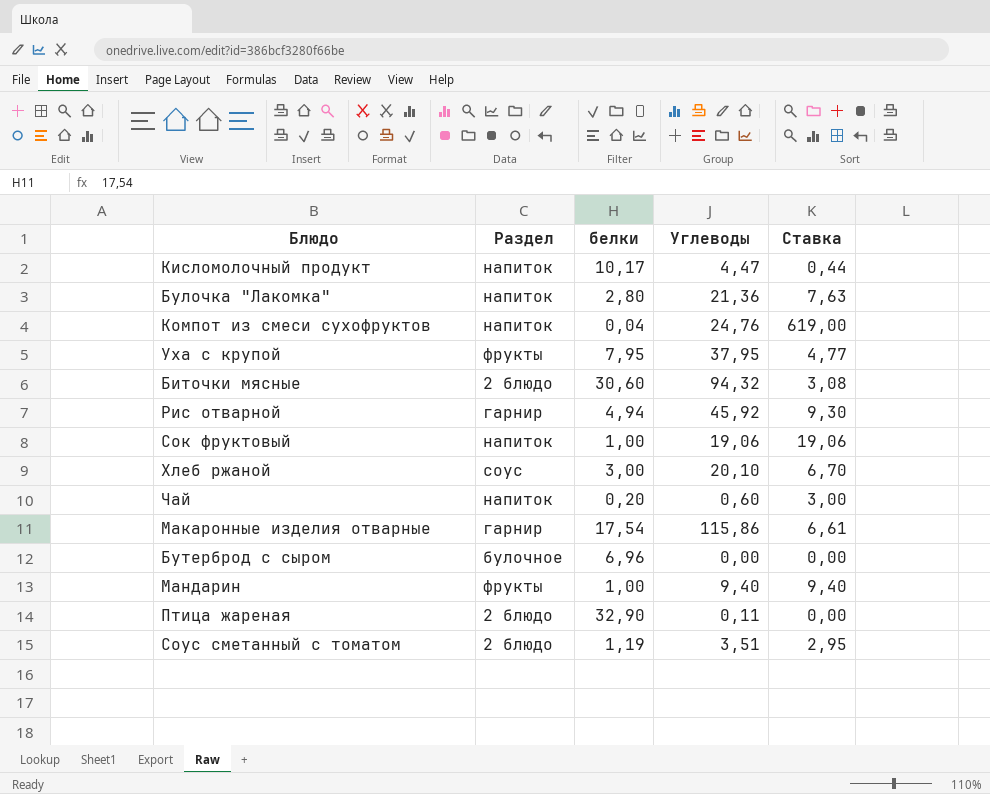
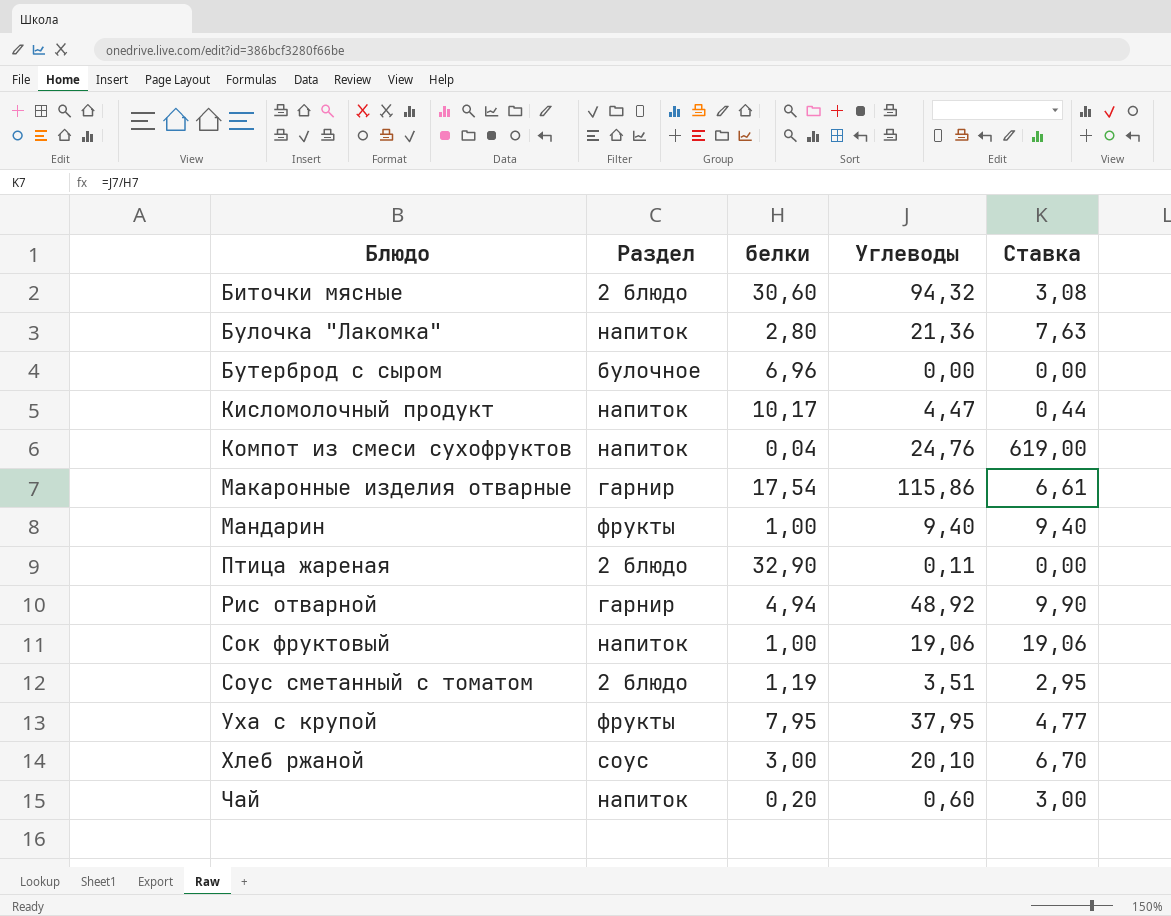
row order: none -> Блюдо ascending
Рис отварной | Углеводы: 45,92 -> 48,92
Рис отварной | Ставка: 9,30 -> 9,90

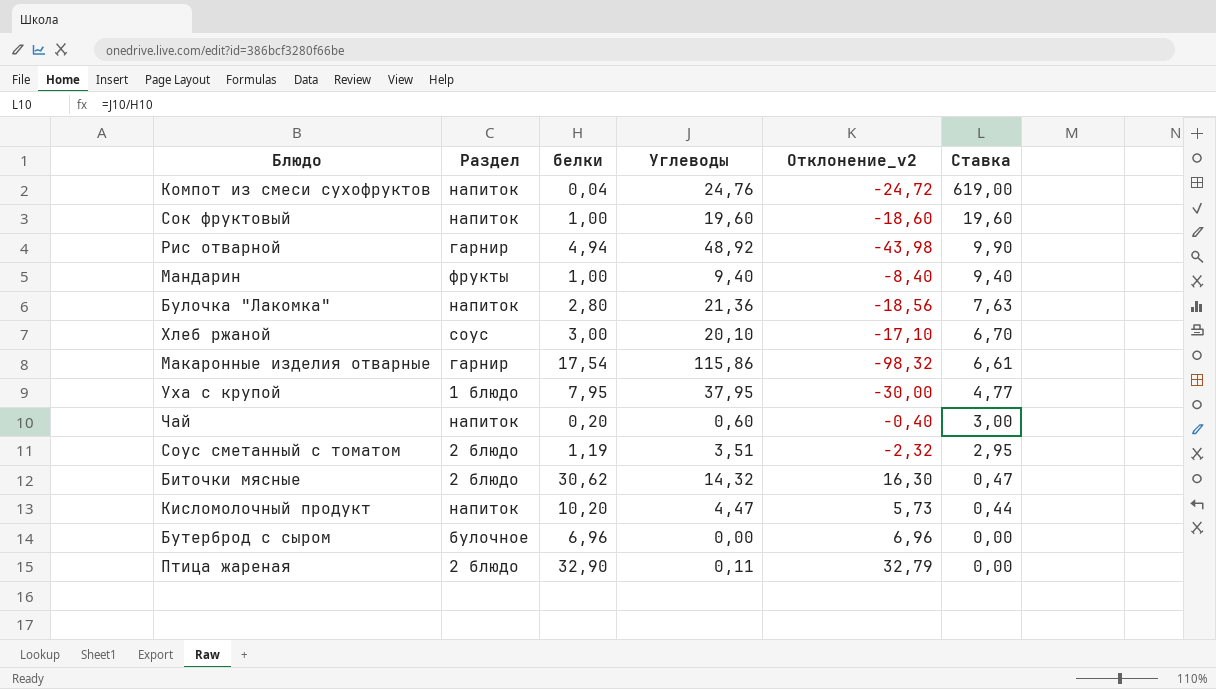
row order: Блюдо ascending -> Ставка descending
column Отклонение_v2 | formula: none -> [белки] - [Углеводы]
Сок фруктовый | Углеводы: 19,06 -> 19,60
Сок фруктовый | Ставка: 19,06 -> 19,60
Уха с крупой | Раздел: фрукты -> 1 блюдо
Биточки мясные | белки: 30,60 -> 30,62
Биточки мясные | Углеводы: 94,32 -> 14,32
Биточки мясные | Ставка: 3,08 -> 0,47
Кисломолочный продукт | белки: 10,17 -> 10,20

